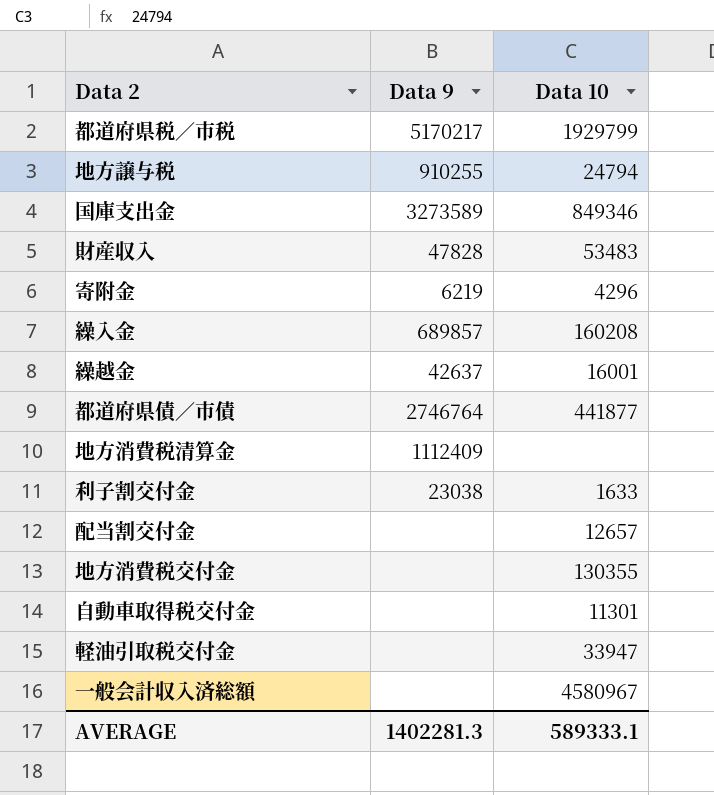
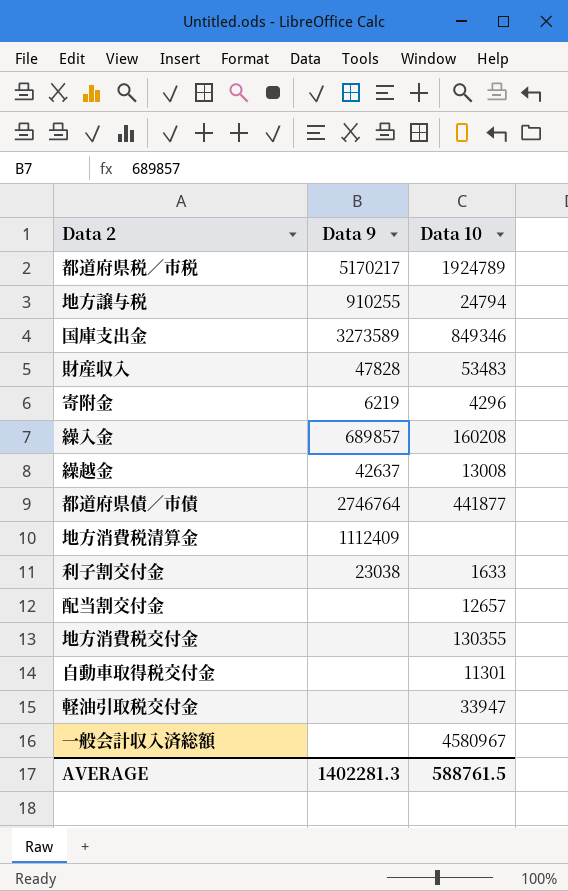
都道府県税／市税 | Data 10: 1929799 -> 1924789
繰越金 | Data 10: 16001 -> 13008
AVERAGE | Data 10: 589333.1 -> 588761.5

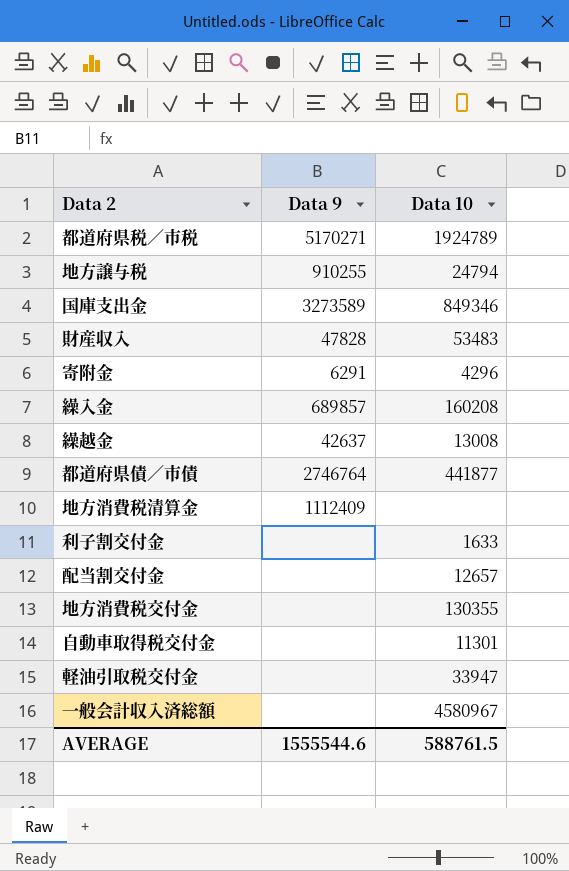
都道府県税／市税 | Data 9: 5170217 -> 5170271
寄附金 | Data 9: 6219 -> 6291
利子割交付金 | Data 9: 23038 -> none
AVERAGE | Data 9: 1402281.3 -> 1555544.6

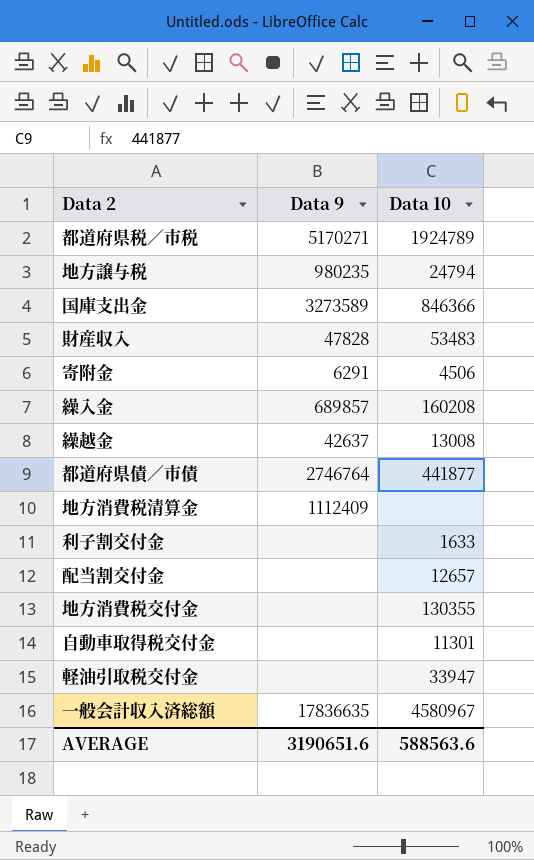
地方譲与税 | Data 9: 910255 -> 980235
国庫支出金 | Data 10: 849346 -> 846366
寄附金 | Data 10: 4296 -> 4506
一般会計収入済総額 | Data 9: none -> 17836635
AVERAGE | Data 9: 1555544.6 -> 3190651.6
AVERAGE | Data 10: 588761.5 -> 588563.6

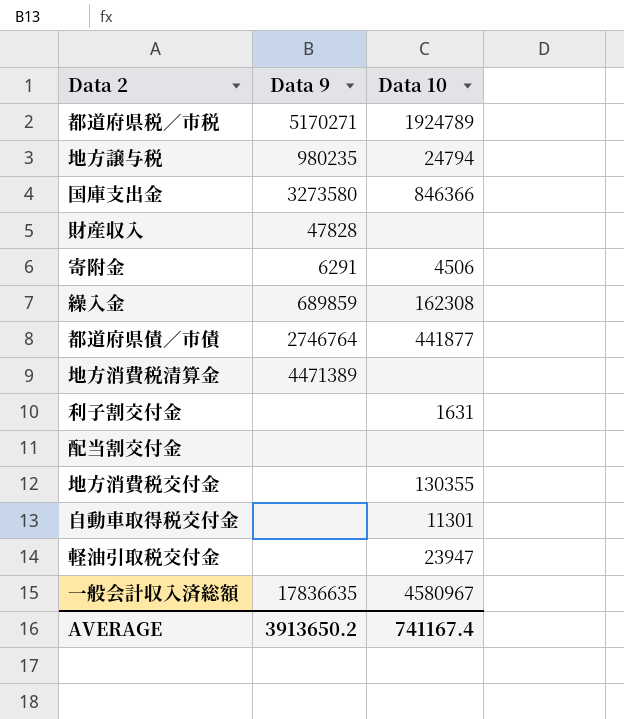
row 繰越金: 42637 | 13008 -> none
国庫支出金 | Data 9: 3273589 -> 3273580
財産収入 | Data 10: 53483 -> none
繰入金 | Data 9: 689857 -> 689859
繰入金 | Data 10: 160208 -> 162308
地方消費税清算金 | Data 9: 1112409 -> 4471389
利子割交付金 | Data 10: 1633 -> 1631
配当割交付金 | Data 10: 12657 -> none
軽油引取税交付金 | Data 10: 33947 -> 23947
AVERAGE | Data 9: 3190651.6 -> 3913650.2
AVERAGE | Data 10: 588563.6 -> 741167.4

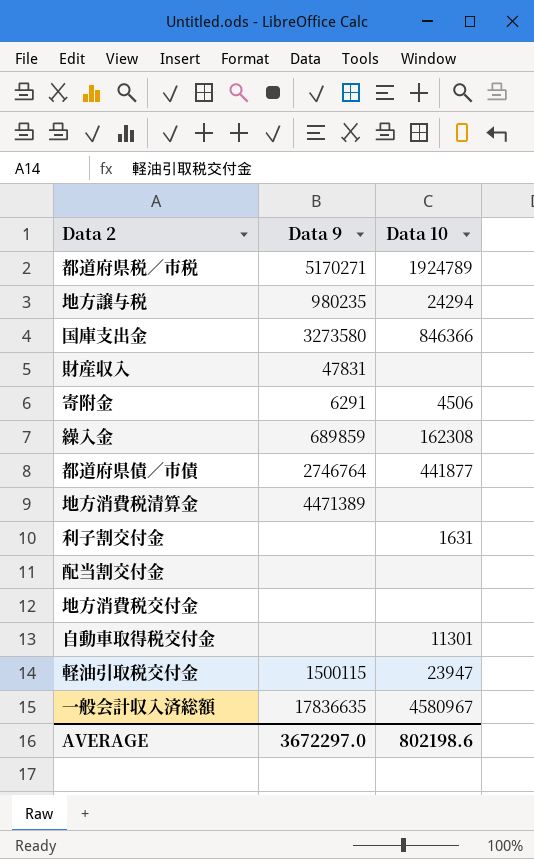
地方譲与税 | Data 10: 24794 -> 24294
財産収入 | Data 9: 47828 -> 47831
地方消費税交付金 | Data 10: 130355 -> none
軽油引取税交付金 | Data 9: none -> 1500115
AVERAGE | Data 9: 3913650.2 -> 3672297.0
AVERAGE | Data 10: 741167.4 -> 802198.6

